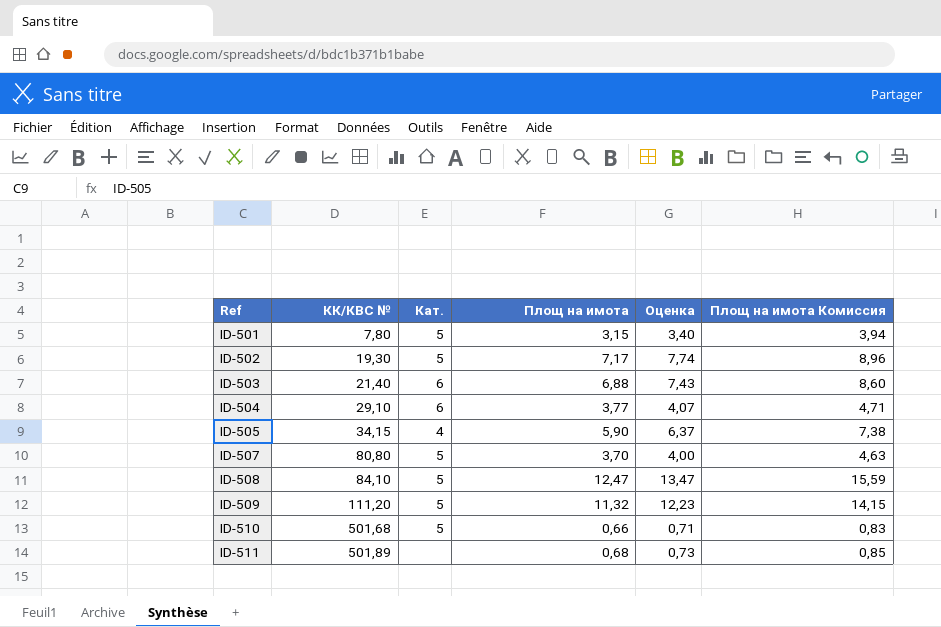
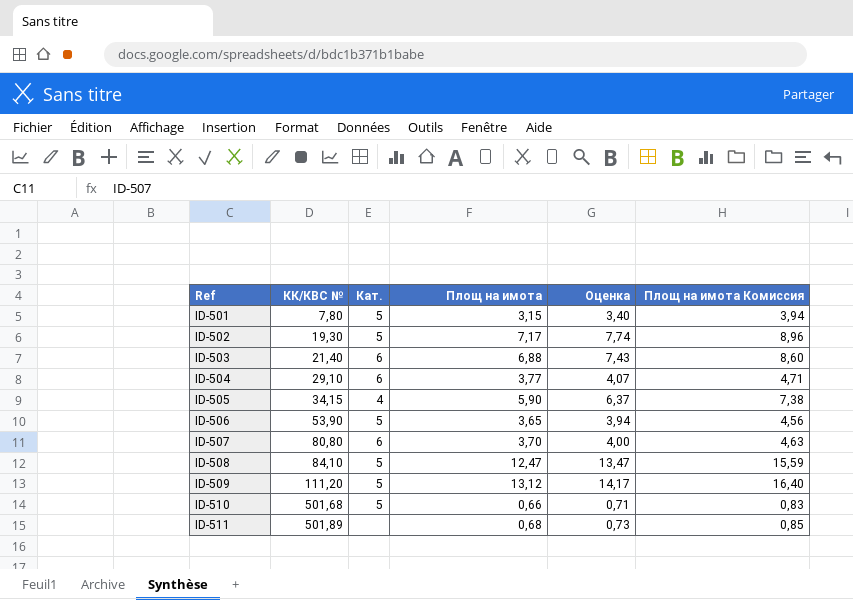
row ID-506: none -> 53,90 | 5 | 3,65 | 3,94 | 4,56
ID-507 | Кат.: 5 -> 6
ID-509 | Площ на имота: 11,32 -> 13,12
ID-509 | Оценка: 12,23 -> 14,17
ID-509 | Площ на имота Комиссия: 14,15 -> 16,40

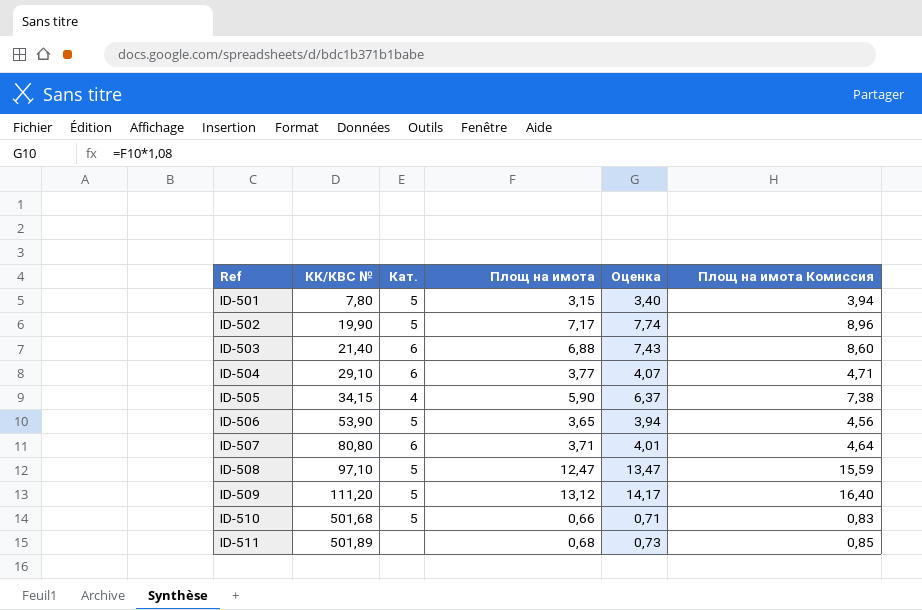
ID-502 | КК/КВС №: 19,30 -> 19,90
ID-507 | Площ на имота: 3,70 -> 3,71
ID-507 | Оценка: 4,00 -> 4,01
ID-507 | Площ на имота Комиссия: 4,63 -> 4,64
ID-508 | КК/КВС №: 84,10 -> 97,10

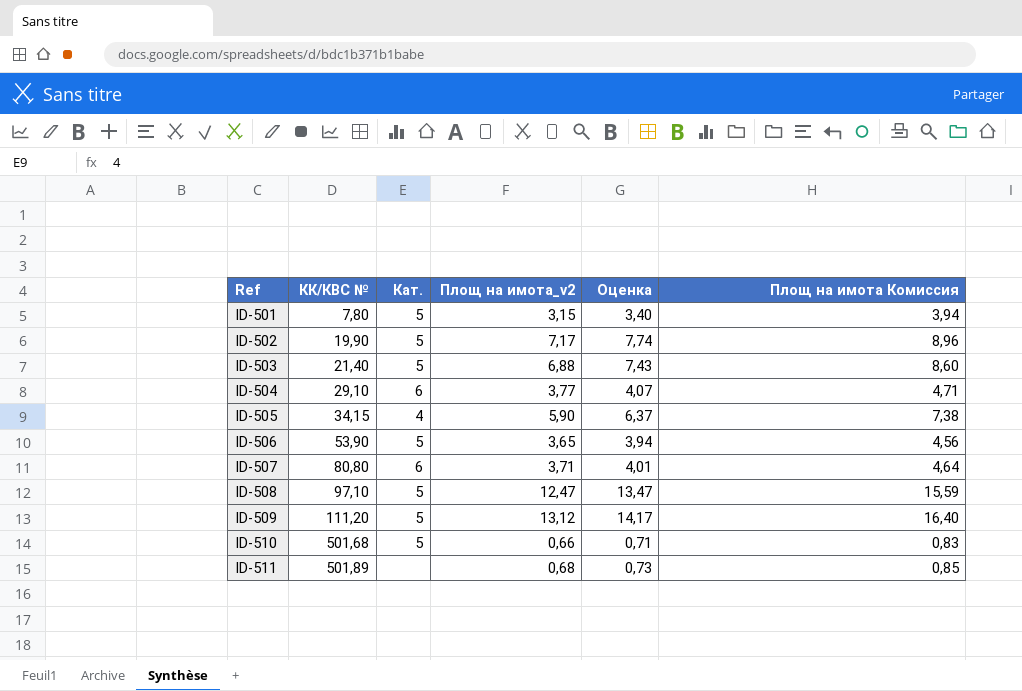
column name: Площ на имота -> Площ на имота_v2
ID-503 | Кат.: 6 -> 5

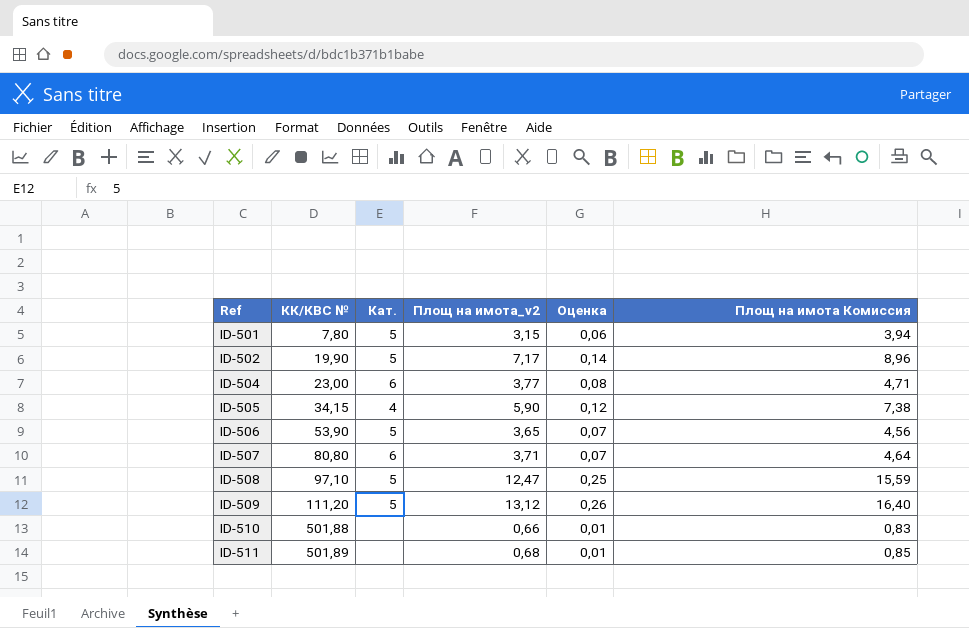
column Оценка | formula: [Площ на имота_v2] * 1,08 -> [Площ на имота_v2] * 0,02
row ID-503: 21,40 | 5 | 6,88 | 7,43 | 8,60 -> none
ID-504 | КК/КВС №: 29,10 -> 23,00
ID-510 | КК/КВС №: 501,68 -> 501,88
ID-510 | Кат.: 5 -> none

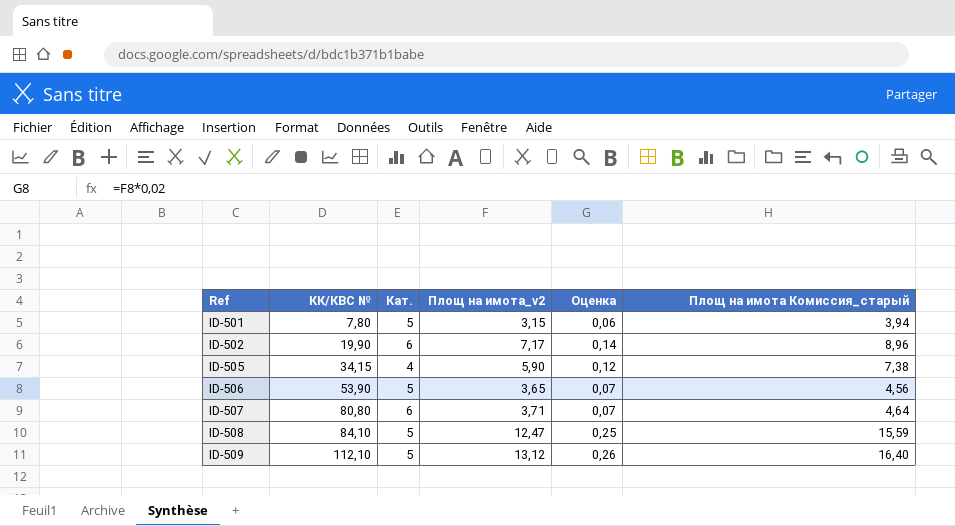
column name: Площ на имота Комиссия -> Площ на имота Комиссия_старый
row ID-504: 23,00 | 6 | 3,77 | 0,08 | 4,71 -> none
row ID-510: 501,88 | none | 0,66 | 0,01 | 0,83 -> none
row ID-511: 501,89 | none | 0,68 | 0,01 | 0,85 -> none
ID-502 | Кат.: 5 -> 6
ID-508 | КК/КВС №: 97,10 -> 84,10
ID-509 | КК/КВС №: 111,20 -> 112,10

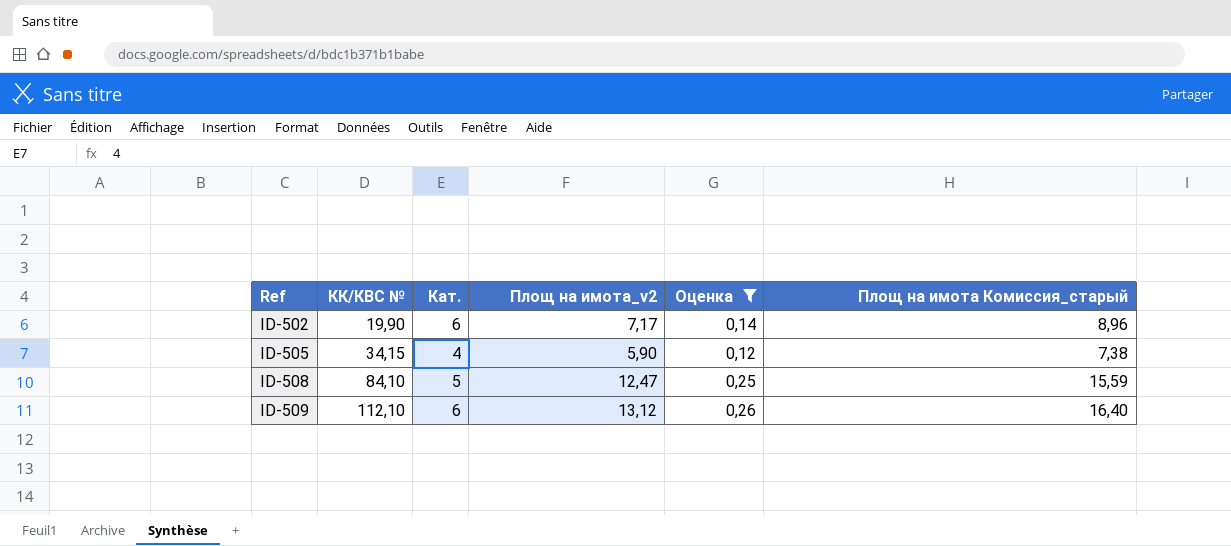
filter: none -> Оценка >= 0,12
ID-509 | Кат.: 5 -> 6

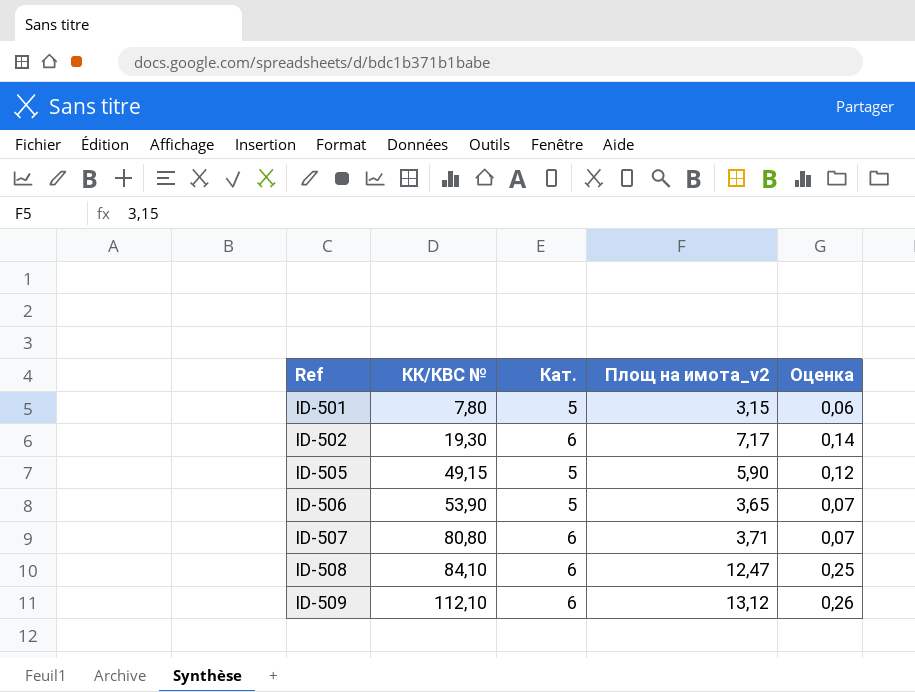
filter: Оценка >= 0,12 -> none
column Площ на имота Комиссия_старый | formula: [Площ на имота_v2] * 1,25 -> none
ID-502 | КК/КВС №: 19,90 -> 19,30
ID-505 | КК/КВС №: 34,15 -> 49,15
ID-505 | Кат.: 4 -> 5
ID-508 | Кат.: 5 -> 6

